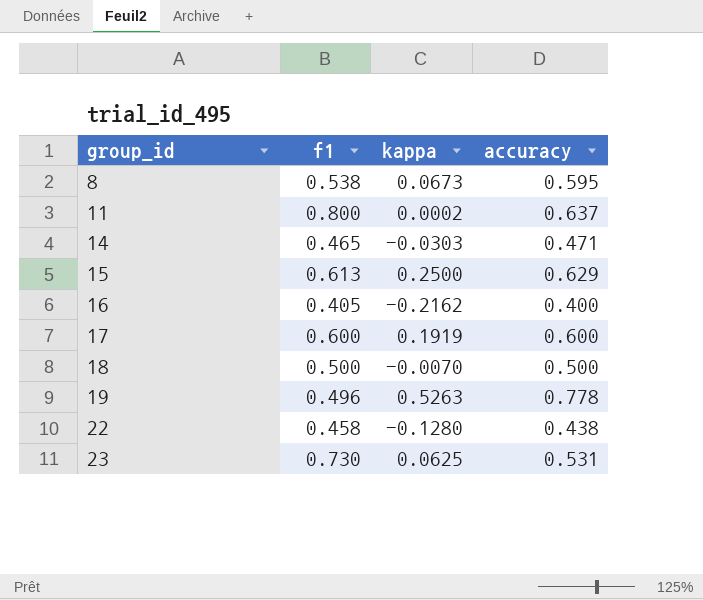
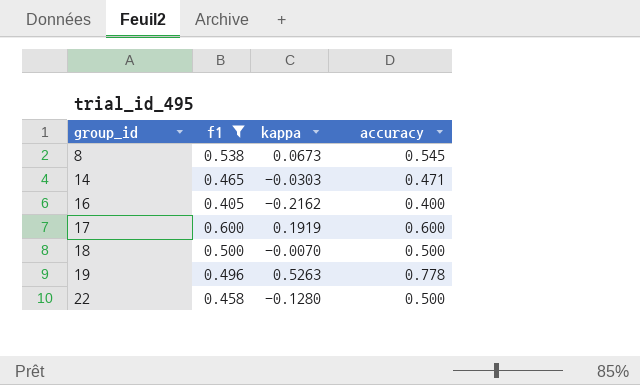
filter: none -> f1 <= 0.600
8 | accuracy: 0.595 -> 0.545
22 | accuracy: 0.438 -> 0.500

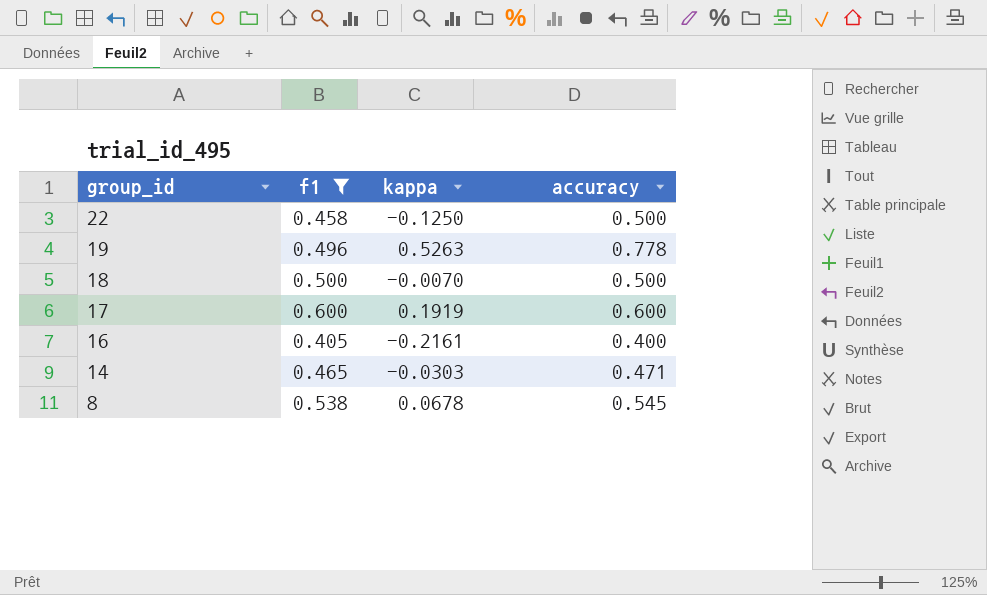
row order: group_id ascending -> group_id descending
22 | kappa: -0.1280 -> -0.1250
16 | kappa: -0.2162 -> -0.2161
8 | kappa: 0.0673 -> 0.0678

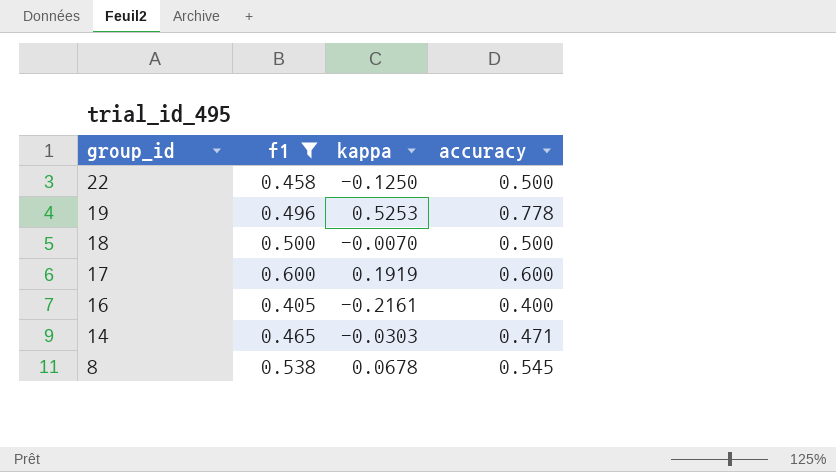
19 | kappa: 0.5263 -> 0.5253

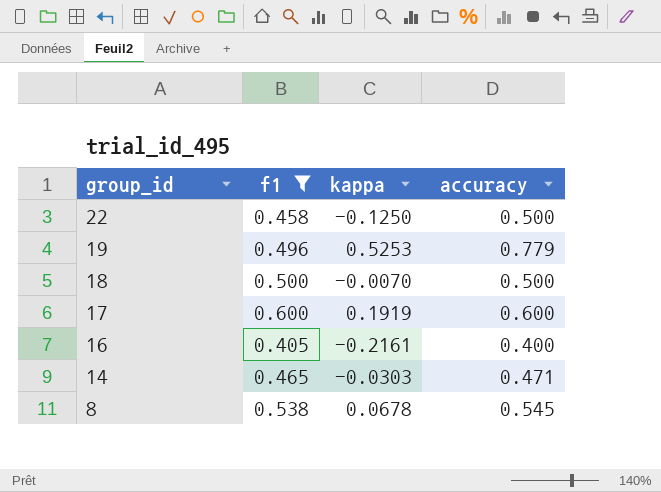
19 | accuracy: 0.778 -> 0.779

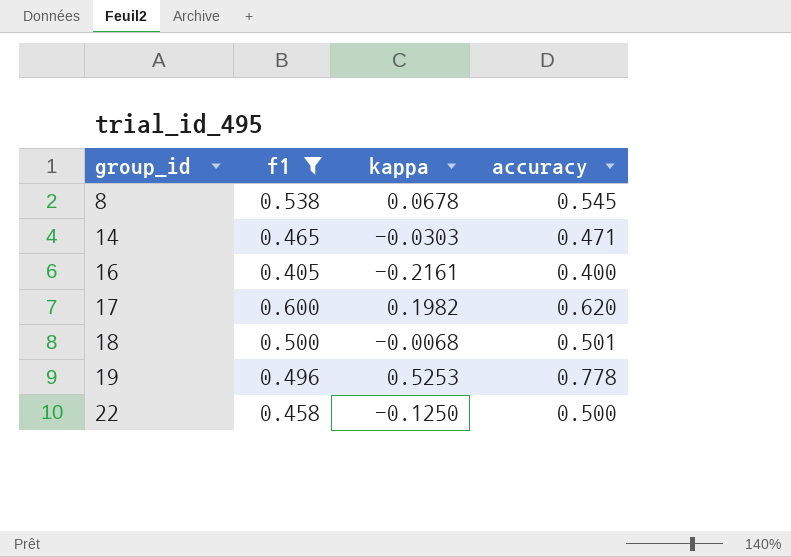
row order: group_id descending -> group_id ascending
17 | kappa: 0.1919 -> 0.1982
17 | accuracy: 0.600 -> 0.620
18 | kappa: -0.0070 -> -0.0068
18 | accuracy: 0.500 -> 0.501
19 | accuracy: 0.779 -> 0.778

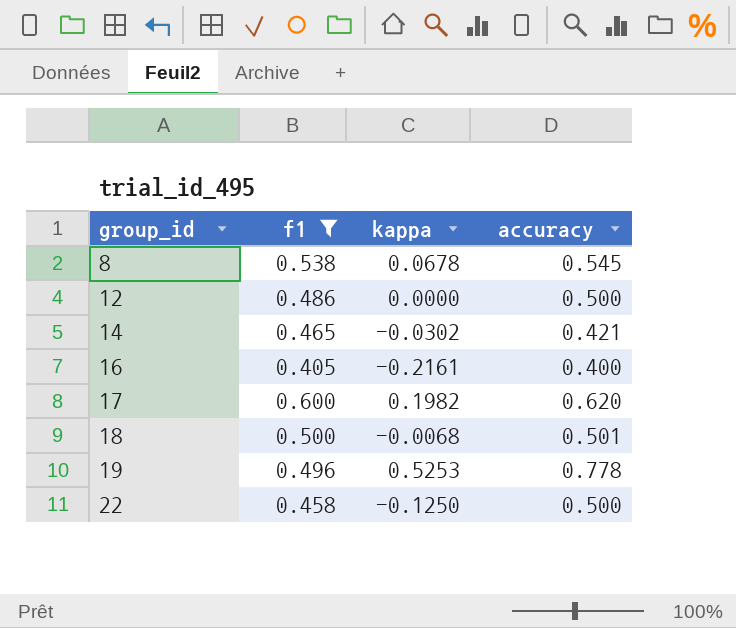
row 12: none -> 0.486 | 0.0000 | 0.500
14 | kappa: -0.0303 -> -0.0302
14 | accuracy: 0.471 -> 0.421

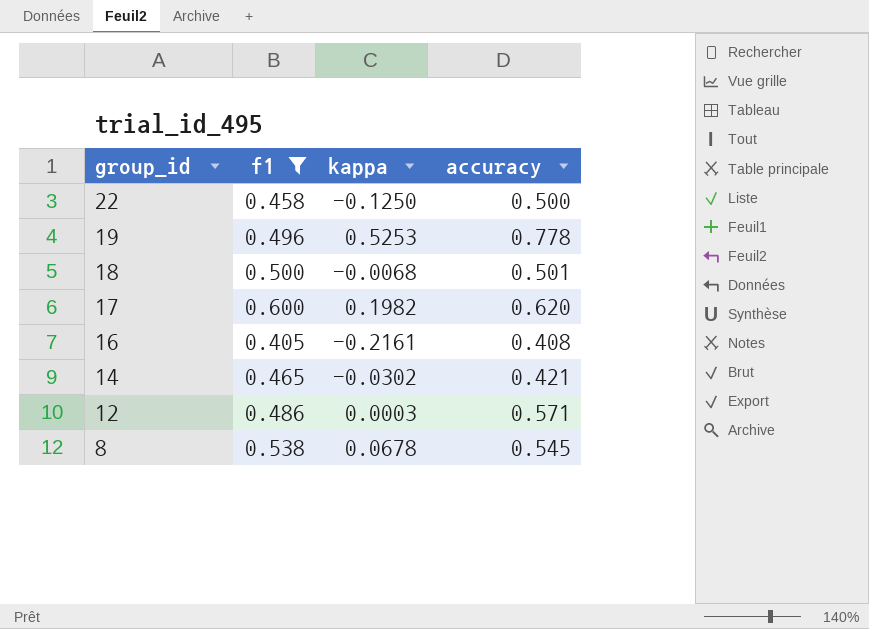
row order: group_id ascending -> group_id descending
16 | accuracy: 0.400 -> 0.408
12 | kappa: 0.0000 -> 0.0003
12 | accuracy: 0.500 -> 0.571

